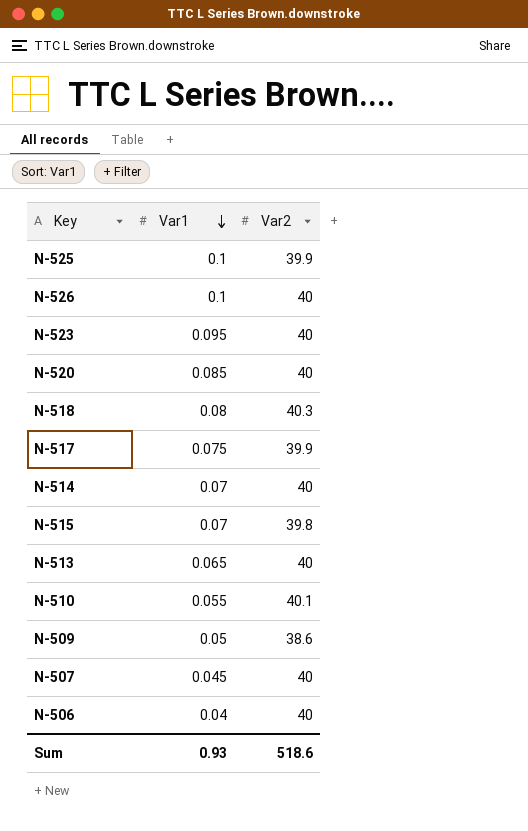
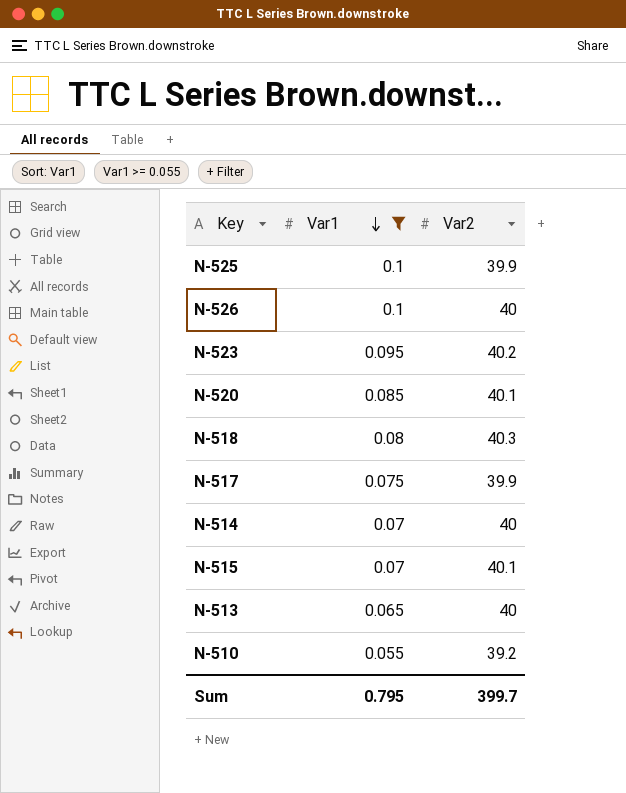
filter: none -> Var1 >= 0.055
N-523 | Var2: 40 -> 40.2
N-520 | Var2: 40 -> 40.1
N-515 | Var2: 39.8 -> 40.1
N-510 | Var2: 40.1 -> 39.2
Sum | Var1: 0.93 -> 0.795
Sum | Var2: 518.6 -> 399.7

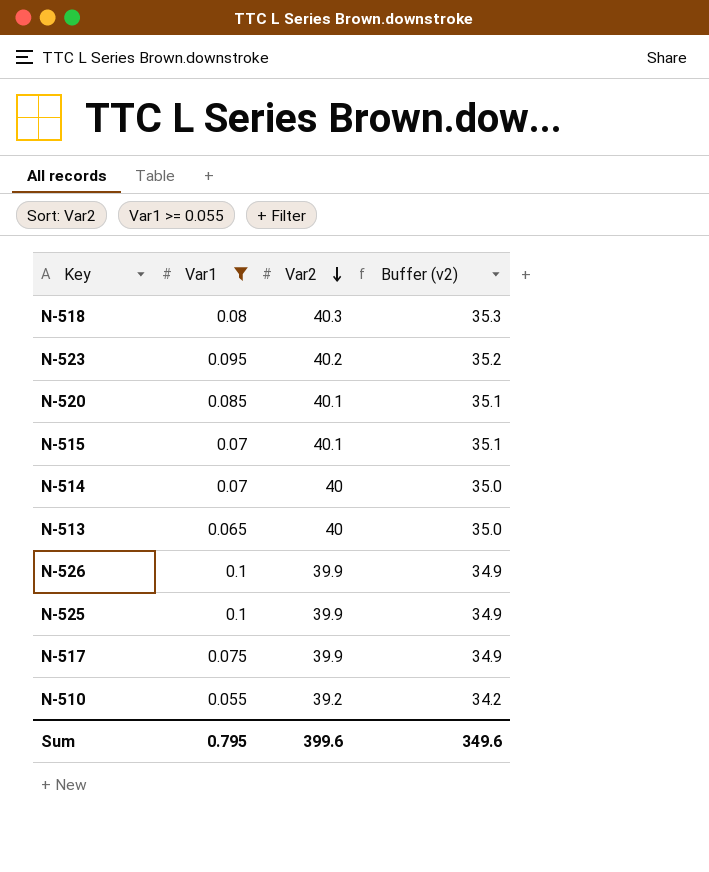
row order: Var1 descending -> Var2 descending
column Buffer (v2) | formula: none -> [Var2] - 5
N-526 | Var2: 40 -> 39.9
Sum | Var2: 399.7 -> 399.6

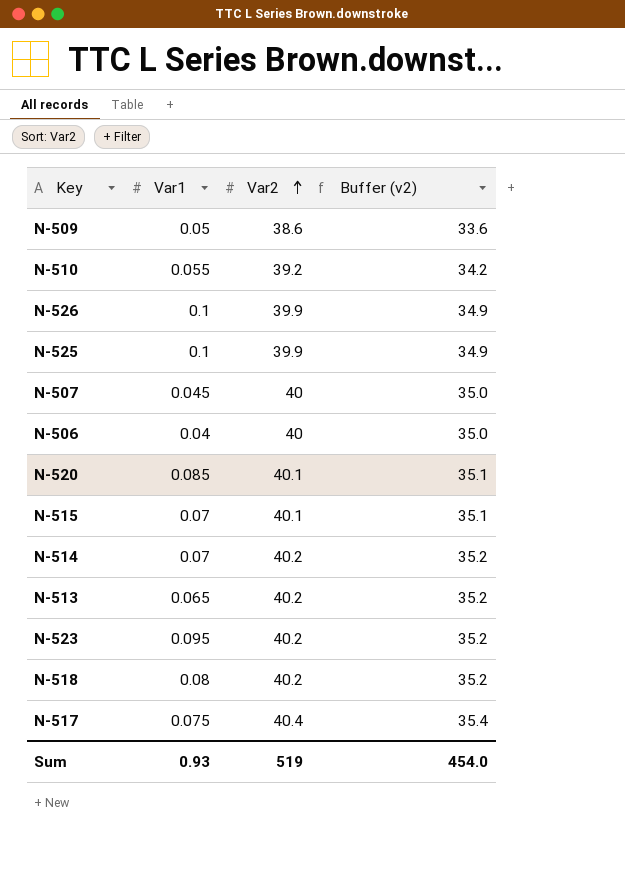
filter: Var1 >= 0.055 -> none
row order: Var2 descending -> Var2 ascending
N-514 | Var2: 40 -> 40.2
N-514 | Buffer (v2): 35.0 -> 35.2
N-513 | Var2: 40 -> 40.2
N-513 | Buffer (v2): 35.0 -> 35.2
N-518 | Var2: 40.3 -> 40.2
N-518 | Buffer (v2): 35.3 -> 35.2
N-517 | Var2: 39.9 -> 40.4
N-517 | Buffer (v2): 34.9 -> 35.4
Sum | Var1: 0.795 -> 0.93
Sum | Var2: 399.6 -> 519
Sum | Buffer (v2): 349.6 -> 454.0

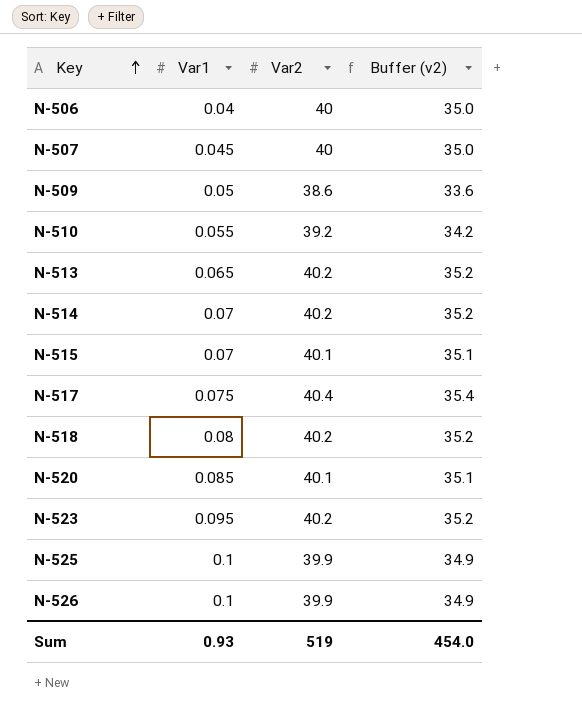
row order: Var2 ascending -> Key ascending

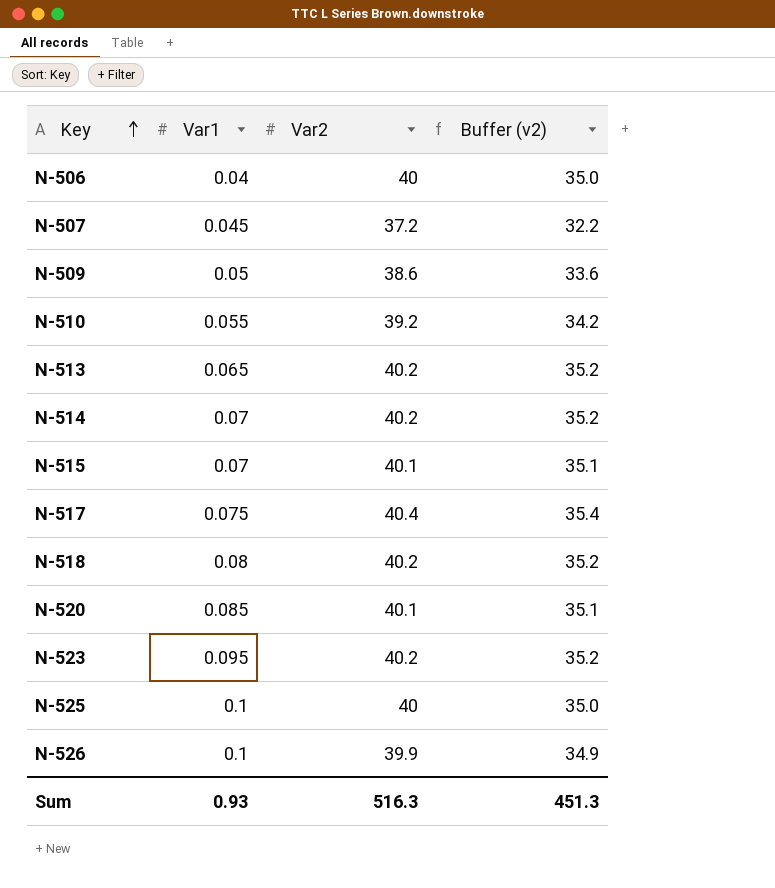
N-507 | Var2: 40 -> 37.2
N-507 | Buffer (v2): 35.0 -> 32.2
N-525 | Var2: 39.9 -> 40
N-525 | Buffer (v2): 34.9 -> 35.0
Sum | Var2: 519 -> 516.3
Sum | Buffer (v2): 454.0 -> 451.3

